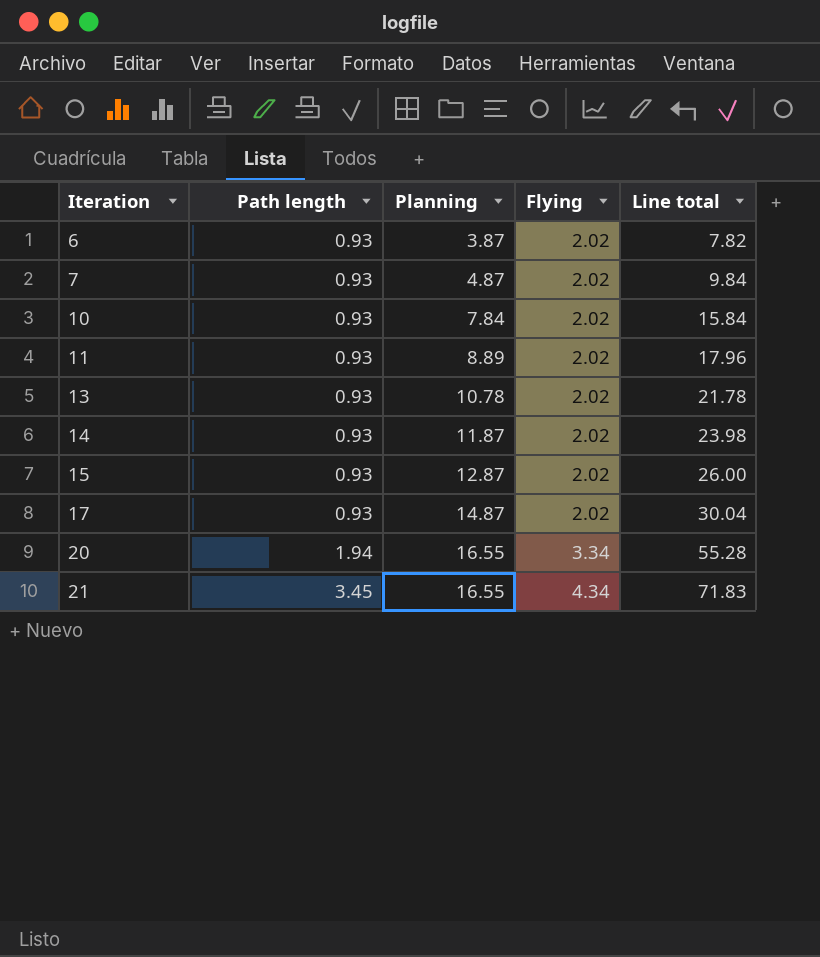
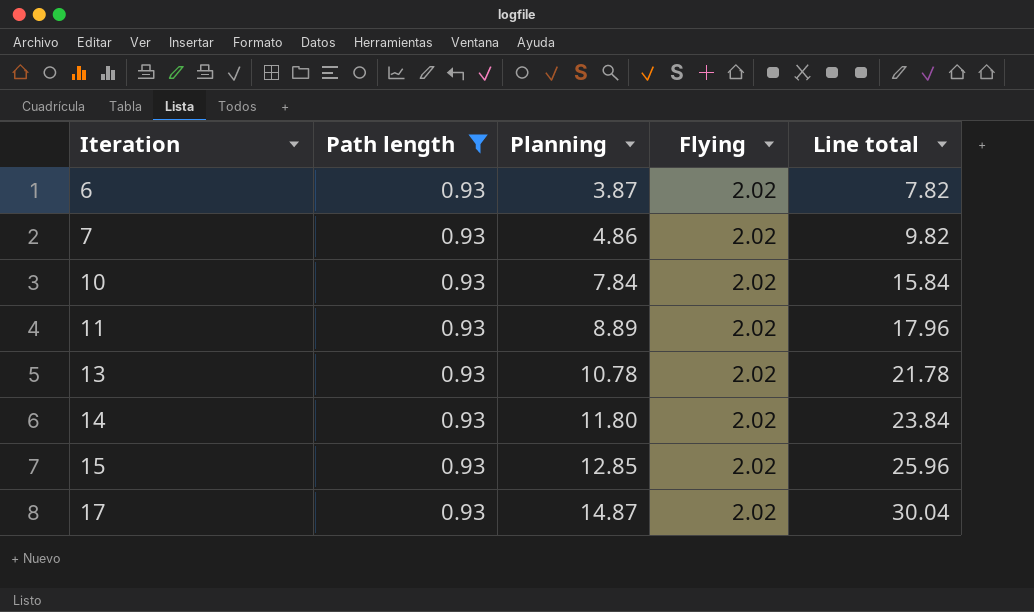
filter: none -> Path length = 0.93
7 | Planning: 4.87 -> 4.86
7 | Line total: 9.84 -> 9.82
14 | Planning: 11.87 -> 11.80
14 | Line total: 23.98 -> 23.84
15 | Planning: 12.87 -> 12.85
15 | Line total: 26.00 -> 25.96

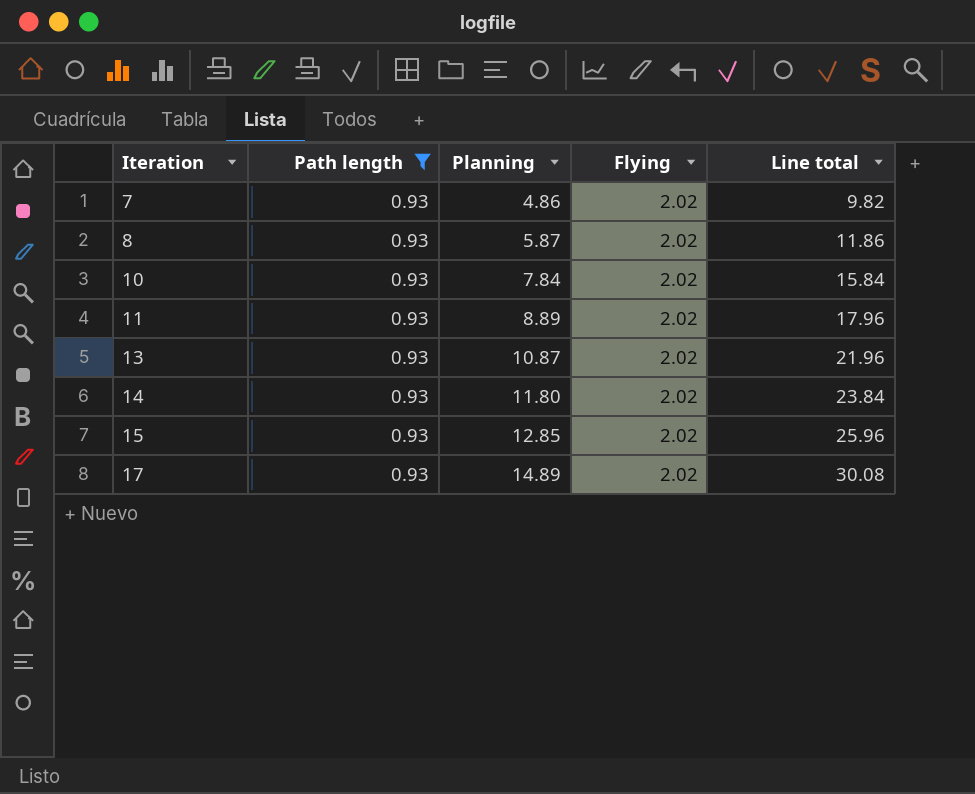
row 6: 0.93 | 3.87 | 2.02 | 7.82 -> none
row 8: none -> 0.93 | 5.87 | 2.02 | 11.86
13 | Planning: 10.78 -> 10.87
13 | Line total: 21.78 -> 21.96
17 | Planning: 14.87 -> 14.89
17 | Line total: 30.04 -> 30.08

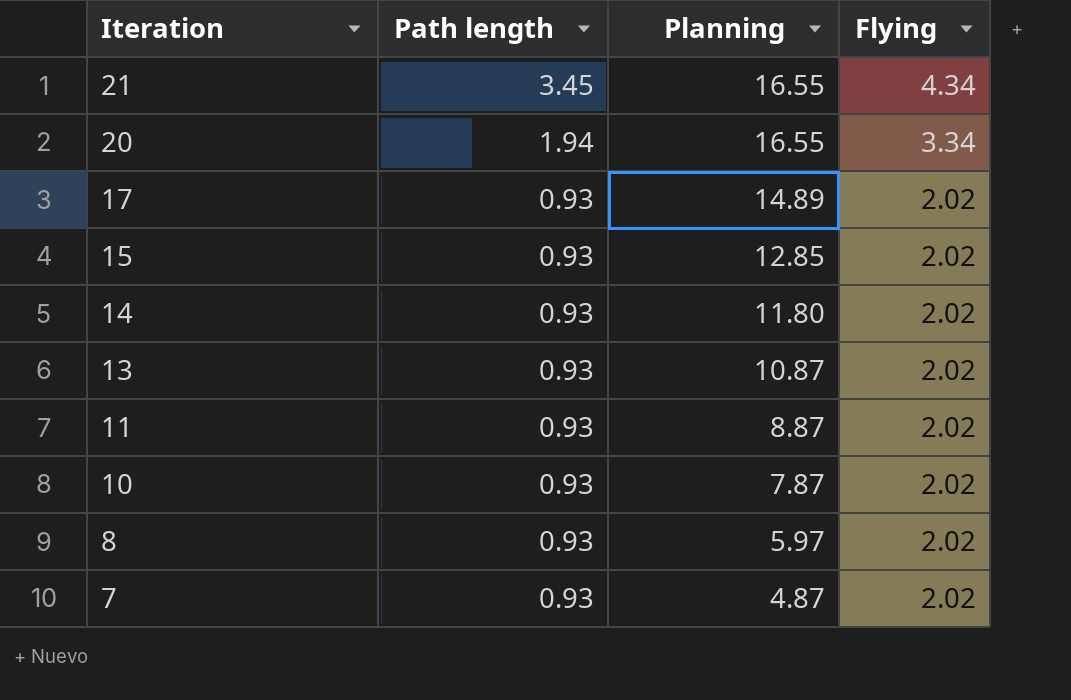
filter: Path length = 0.93 -> none
row order: Iteration ascending -> Iteration descending
column Line total | formula: [Planning] * [Flying] -> none
11 | Planning: 8.89 -> 8.87
10 | Planning: 7.84 -> 7.87
8 | Planning: 5.87 -> 5.97
7 | Planning: 4.86 -> 4.87

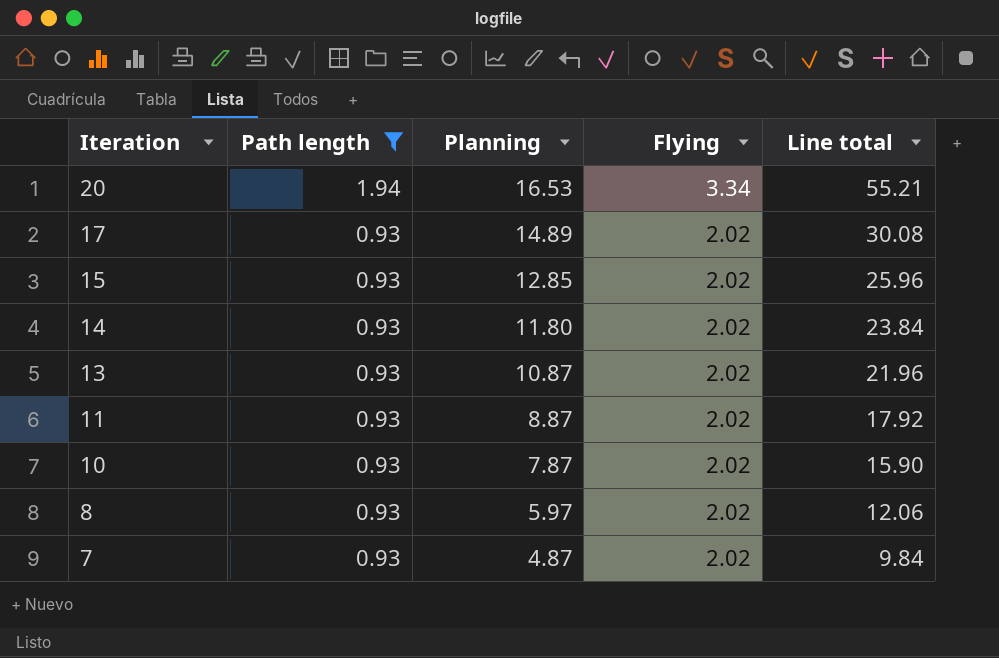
filter: none -> Path length != 3.45
column Line total | formula: none -> [Planning] * [Flying]
20 | Planning: 16.55 -> 16.53

